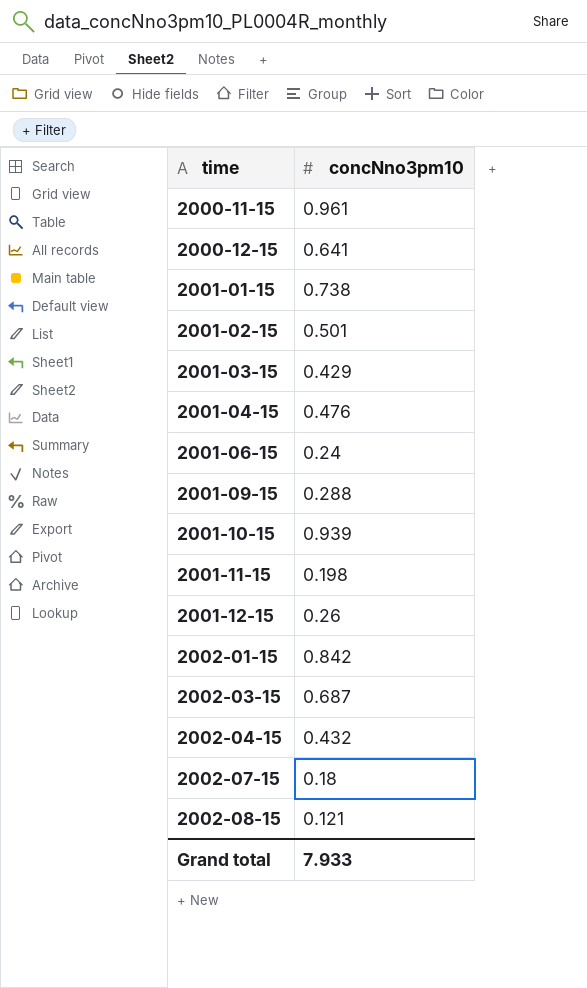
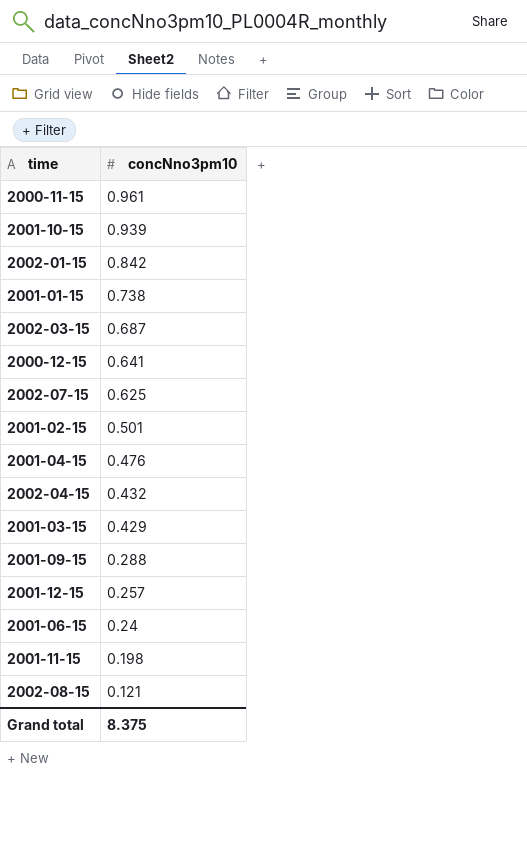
row order: time ascending -> concNno3pm10 descending
2002-07-15 | concNno3pm10: 0.18 -> 0.625
2001-12-15 | concNno3pm10: 0.26 -> 0.257
Grand total | concNno3pm10: 7.933 -> 8.375

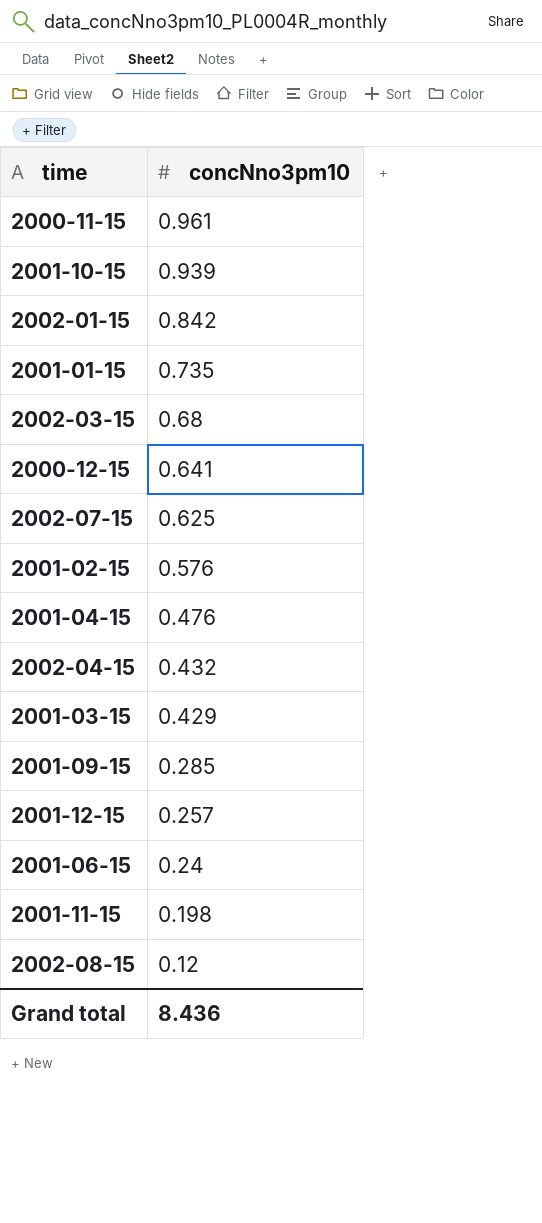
2001-01-15 | concNno3pm10: 0.738 -> 0.735
2002-03-15 | concNno3pm10: 0.687 -> 0.68
2001-02-15 | concNno3pm10: 0.501 -> 0.576
2001-09-15 | concNno3pm10: 0.288 -> 0.285
2002-08-15 | concNno3pm10: 0.121 -> 0.12
Grand total | concNno3pm10: 8.375 -> 8.436

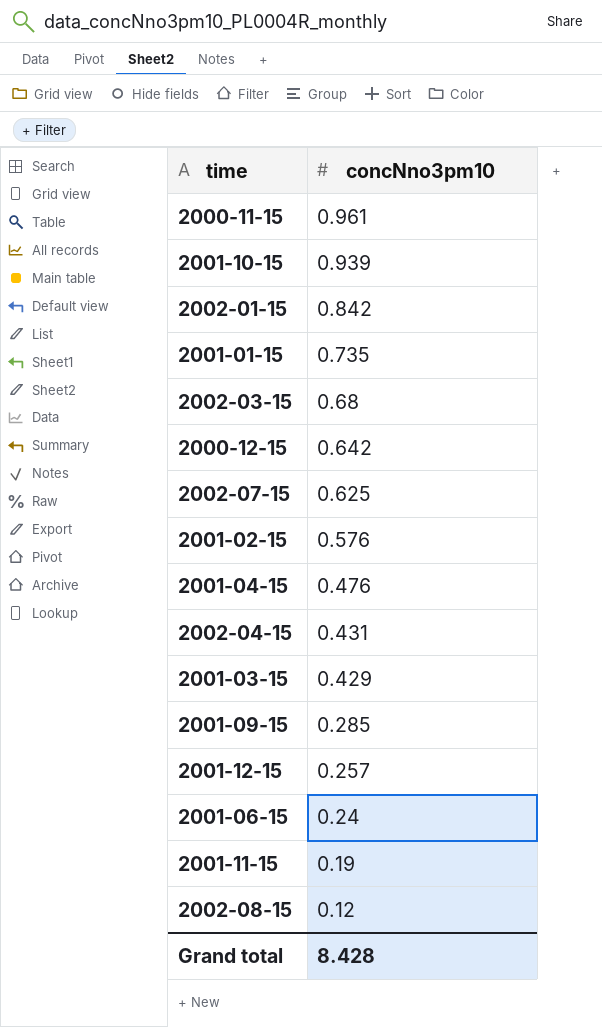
2000-12-15 | concNno3pm10: 0.641 -> 0.642
2002-04-15 | concNno3pm10: 0.432 -> 0.431
2001-11-15 | concNno3pm10: 0.198 -> 0.19
Grand total | concNno3pm10: 8.436 -> 8.428

